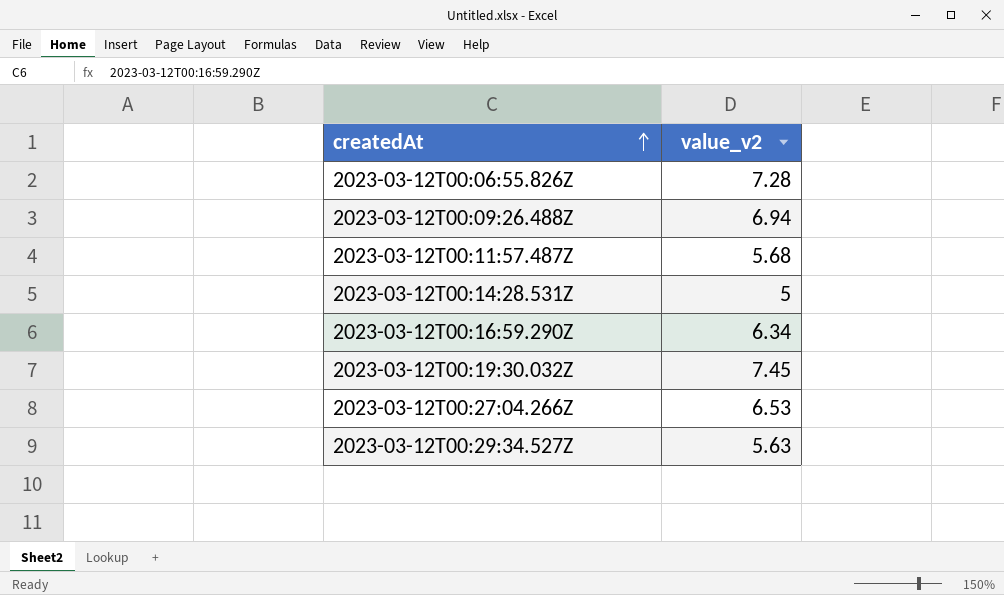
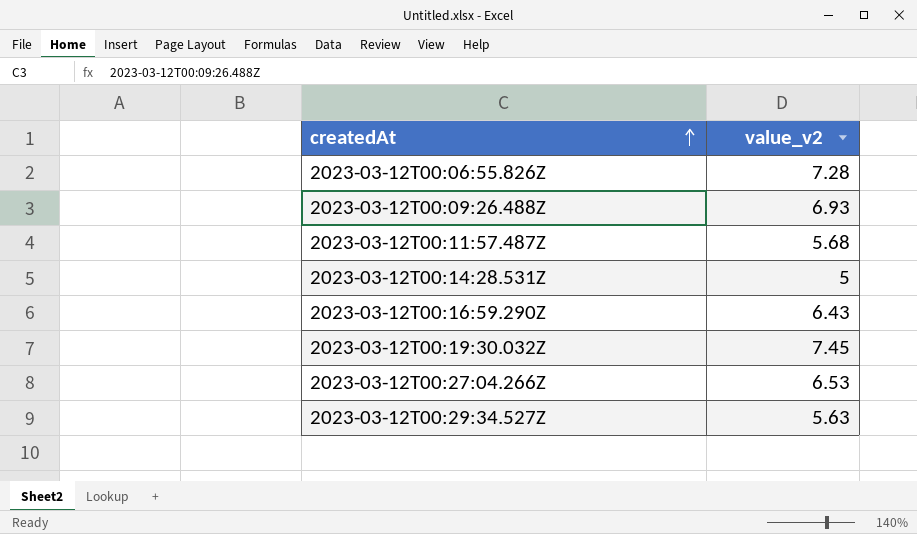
2023-03-12T00:09:26.488Z | value_v2: 6.94 -> 6.93
2023-03-12T00:16:59.290Z | value_v2: 6.34 -> 6.43

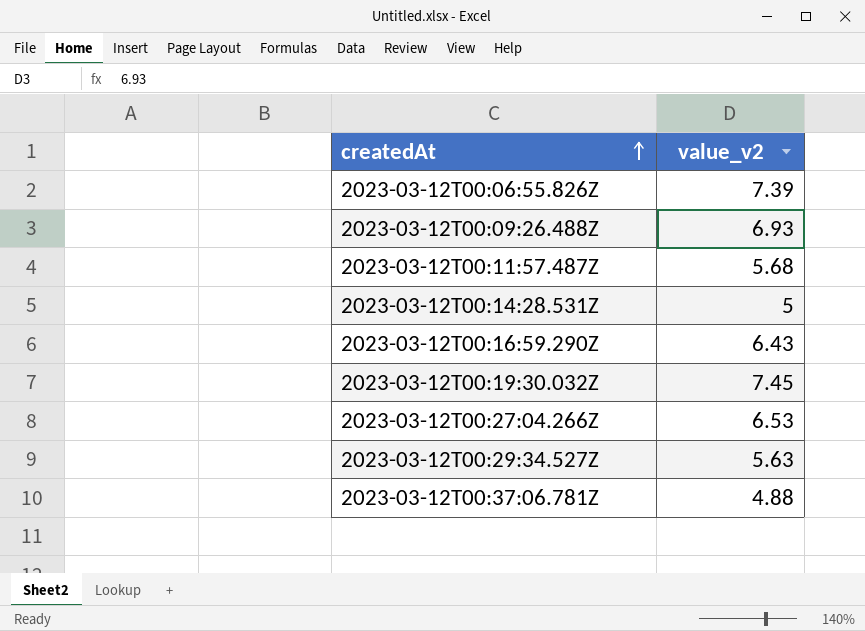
2023-03-12T00:06:55.826Z | value_v2: 7.28 -> 7.39
row 2023-03-12T00:37:06.781Z: none -> 4.88

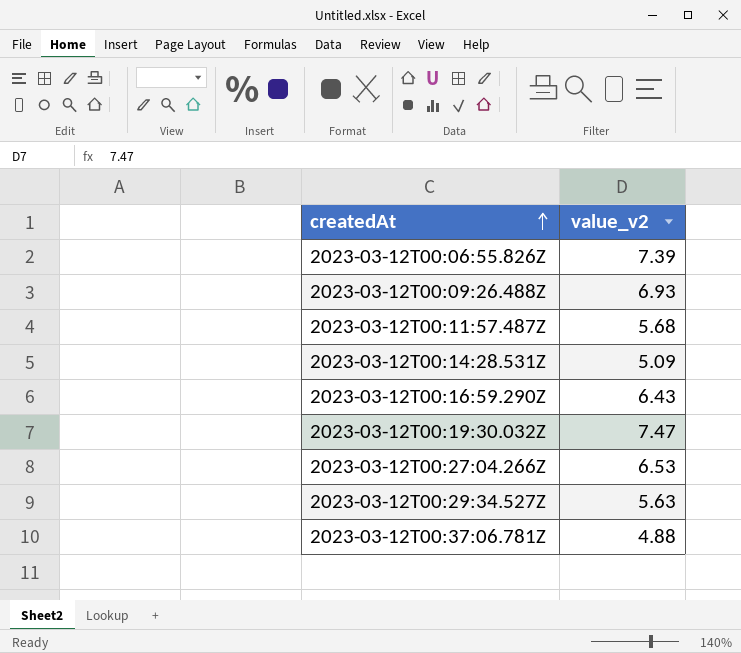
2023-03-12T00:14:28.531Z | value_v2: 5 -> 5.09
2023-03-12T00:19:30.032Z | value_v2: 7.45 -> 7.47

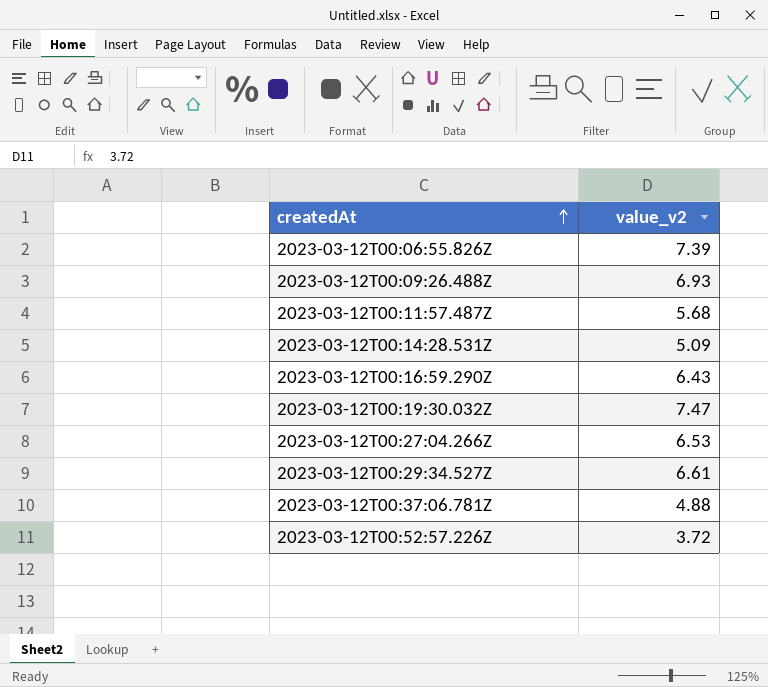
2023-03-12T00:29:34.527Z | value_v2: 5.63 -> 6.61
row 2023-03-12T00:52:57.226Z: none -> 3.72

